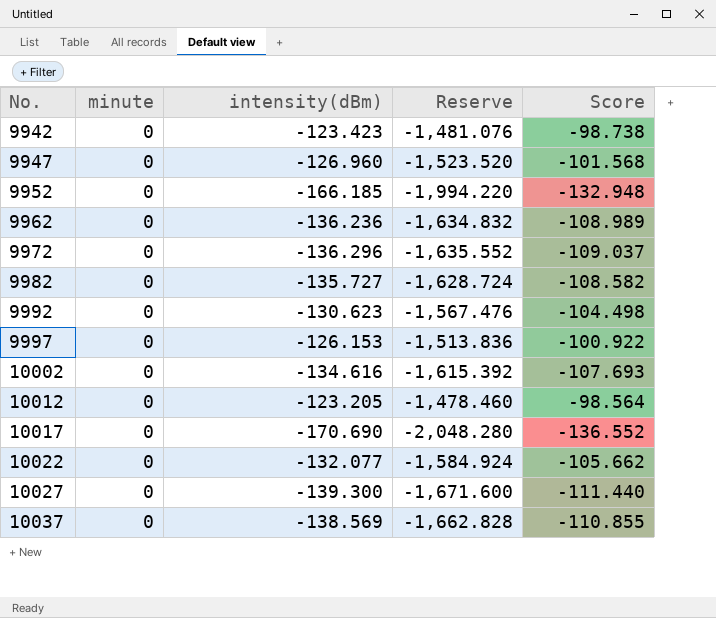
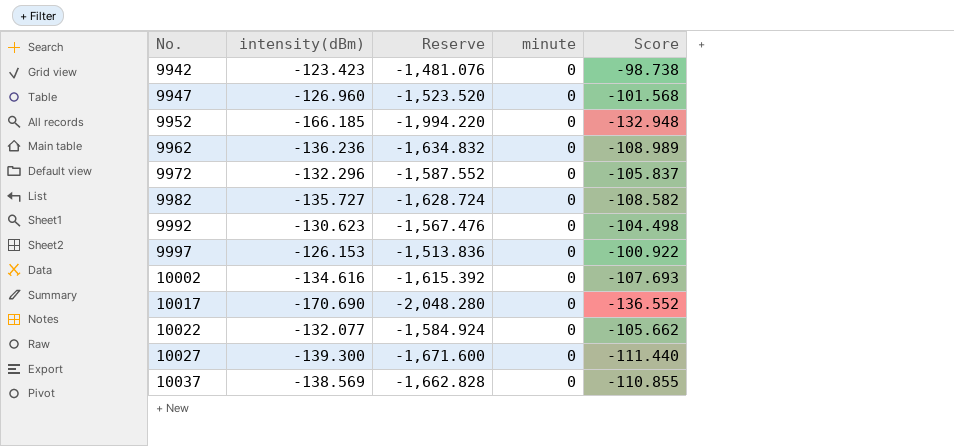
column minute | position: 2 -> 4
row 10012: 0 | -123.205 | -1,478.460 | -98.564 -> none
9972 | intensity(dBm): -136.296 -> -132.296
9972 | Reserve: -1,635.552 -> -1,587.552
9972 | Score: -109.037 -> -105.837

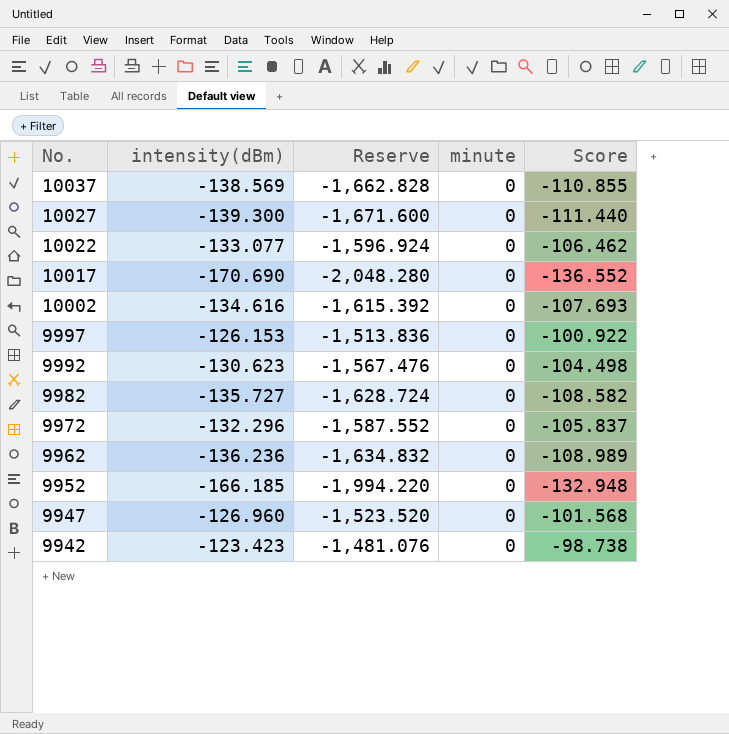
row order: No. ascending -> No. descending
10022 | intensity(dBm): -132.077 -> -133.077
10022 | Reserve: -1,584.924 -> -1,596.924
10022 | Score: -105.662 -> -106.462

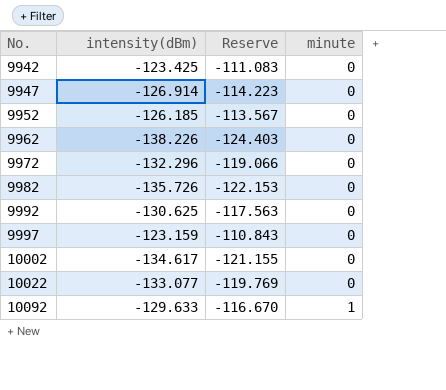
row order: No. descending -> No. ascending
column Score | formula: [intensity(dBm)] * 0.8 -> none
column Reserve | formula: [intensity(dBm)] * 12 -> [intensity(dBm)] * 0.9
row 10037: -138.569 | -1,662.828 | 0 | -110.855 -> none
row 10027: -139.300 | -1,671.600 | 0 | -111.440 -> none
row 10017: -170.690 | -2,048.280 | 0 | -136.552 -> none
9942 | intensity(dBm): -123.423 -> -123.425
9947 | intensity(dBm): -126.960 -> -126.914
9952 | intensity(dBm): -166.185 -> -126.185
9962 | intensity(dBm): -136.236 -> -138.226
9982 | intensity(dBm): -135.727 -> -135.726
9992 | intensity(dBm): -130.623 -> -130.625
9997 | intensity(dBm): -126.153 -> -123.159
10002 | intensity(dBm): -134.616 -> -134.617
row 10092: none -> -129.633 | -116.670 | 1

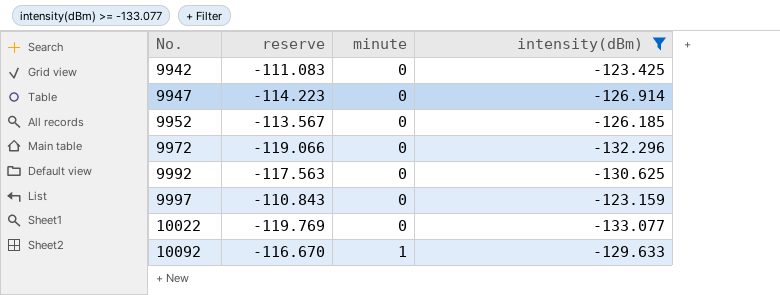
filter: none -> intensity(dBm) >= -133.077
column name: Reserve -> reserve
column intensity(dBm) | position: 2 -> 4

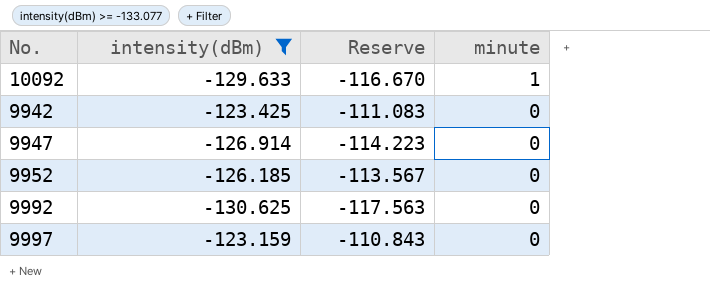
row order: No. ascending -> minute descending
column intensity(dBm) | position: 4 -> 2
column name: reserve -> Reserve
row 9972: -119.066 | 0 | -132.296 -> none
row 10022: -119.769 | 0 | -133.077 -> none

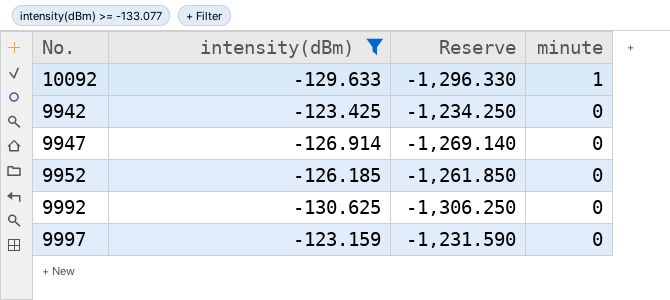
column Reserve | formula: [intensity(dBm)] * 0.9 -> [intensity(dBm)] * 10

